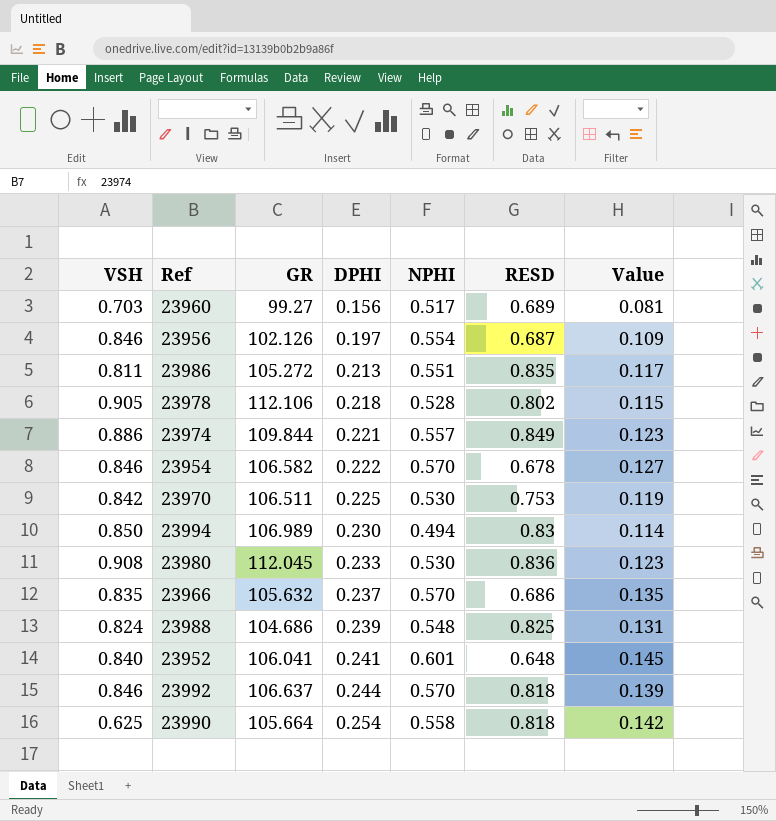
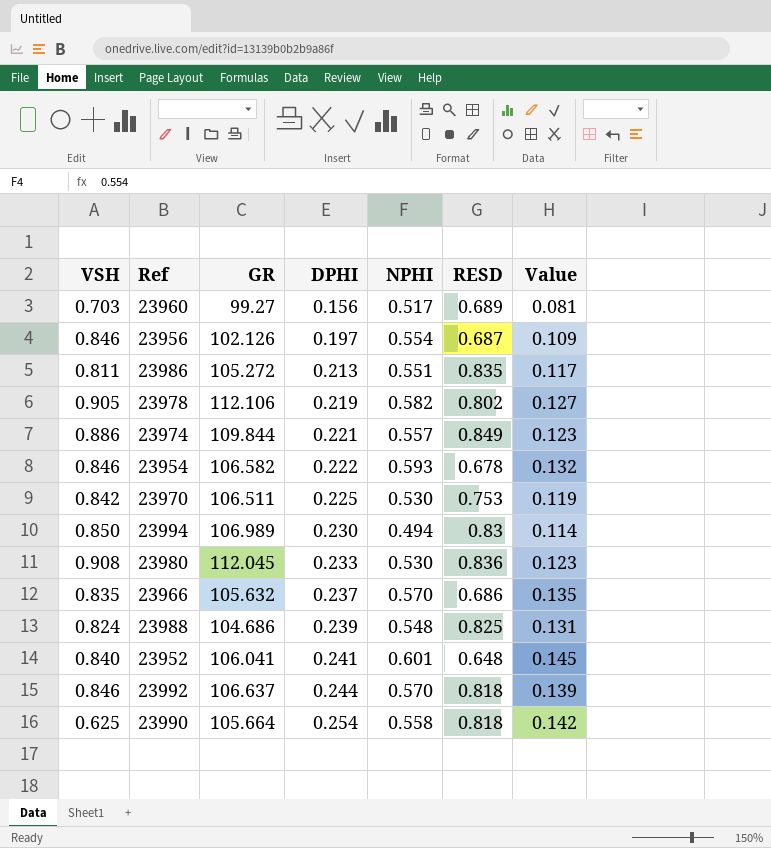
23978 | DPHI: 0.218 -> 0.219
23978 | NPHI: 0.528 -> 0.582
23978 | Value: 0.115 -> 0.127
23954 | NPHI: 0.570 -> 0.593
23954 | Value: 0.127 -> 0.132

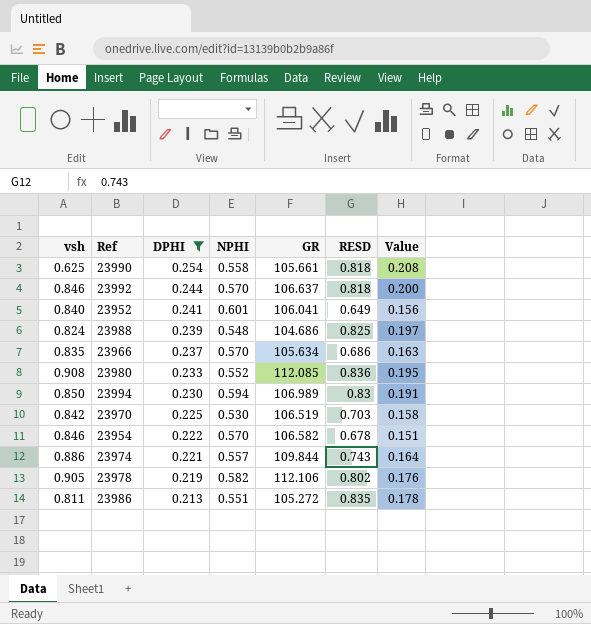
filter: none -> DPHI >= 0.213
row order: DPHI ascending -> DPHI descending
column name: VSH -> vsh
column GR | position: 3 -> 5
column Value | formula: [DPHI] * [NPHI] -> [DPHI] * [RESD]
23990 | GR: 105.664 -> 105.661
23952 | RESD: 0.648 -> 0.649
23966 | GR: 105.632 -> 105.634
23980 | NPHI: 0.530 -> 0.552
23980 | GR: 112.045 -> 112.085
23994 | NPHI: 0.494 -> 0.594
23970 | GR: 106.511 -> 106.519
23970 | RESD: 0.753 -> 0.703
23954 | NPHI: 0.593 -> 0.570
23974 | RESD: 0.849 -> 0.743

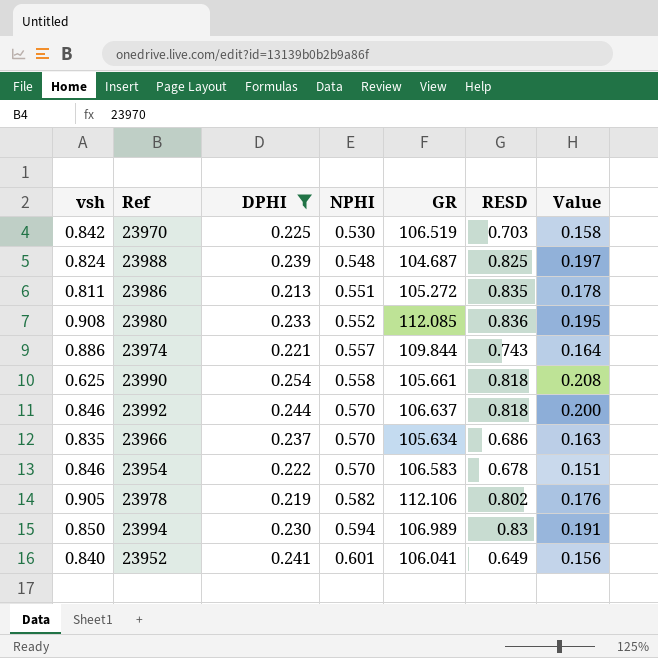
row order: DPHI descending -> NPHI ascending
23988 | GR: 104.686 -> 104.687
23954 | GR: 106.582 -> 106.583

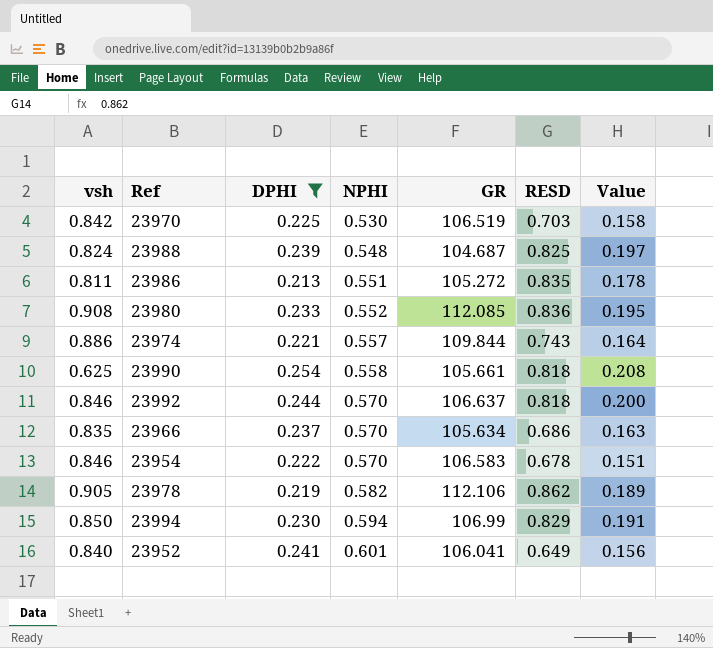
23978 | RESD: 0.802 -> 0.862
23978 | Value: 0.176 -> 0.189
23994 | GR: 106.989 -> 106.99
23994 | RESD: 0.83 -> 0.829

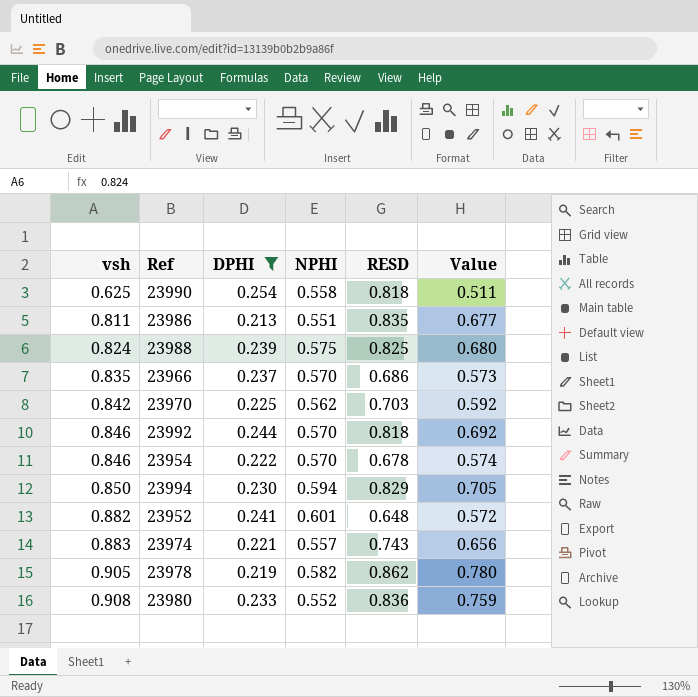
row order: NPHI ascending -> vsh ascending
column GR | position: 5 -> none
column Value | formula: [DPHI] * [RESD] -> [vsh] * [RESD]
23988 | NPHI: 0.548 -> 0.575
23970 | NPHI: 0.530 -> 0.562
23952 | vsh: 0.840 -> 0.882
23952 | RESD: 0.649 -> 0.648
23974 | vsh: 0.886 -> 0.883

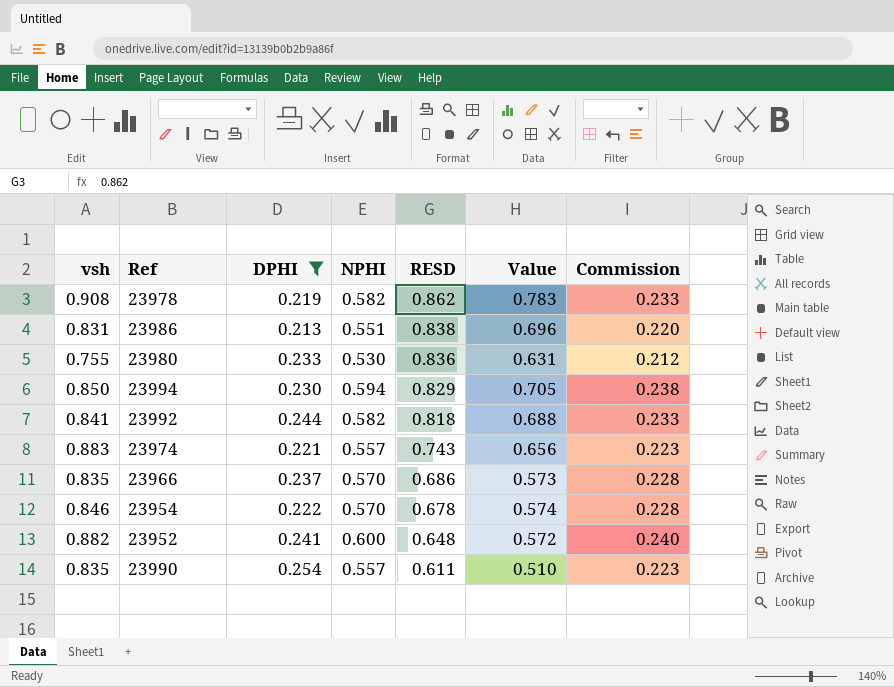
row order: vsh ascending -> RESD descending
column Commission | formula: none -> [NPHI] * 0.4
row 23988: 0.824 | 0.239 | 0.575 | 0.825 | 0.680 -> none
row 23970: 0.842 | 0.225 | 0.562 | 0.703 | 0.592 -> none
23978 | vsh: 0.905 -> 0.908
23978 | Value: 0.780 -> 0.783
23986 | vsh: 0.811 -> 0.831
23986 | RESD: 0.835 -> 0.838
23986 | Value: 0.677 -> 0.696
23980 | vsh: 0.908 -> 0.755
23980 | NPHI: 0.552 -> 0.530
23980 | Value: 0.759 -> 0.631
23992 | vsh: 0.846 -> 0.841
23992 | NPHI: 0.570 -> 0.582
23992 | Value: 0.692 -> 0.688
23952 | NPHI: 0.601 -> 0.600
23990 | vsh: 0.625 -> 0.835
23990 | NPHI: 0.558 -> 0.557
23990 | RESD: 0.818 -> 0.611
23990 | Value: 0.511 -> 0.510

